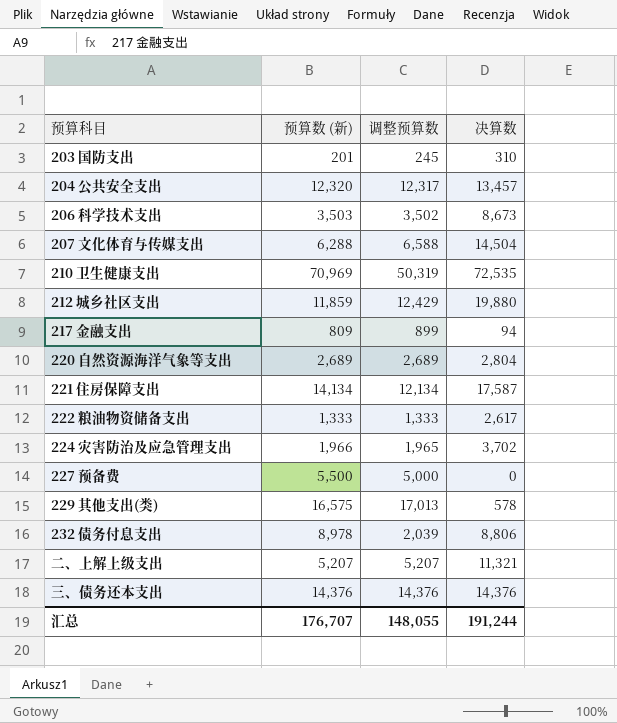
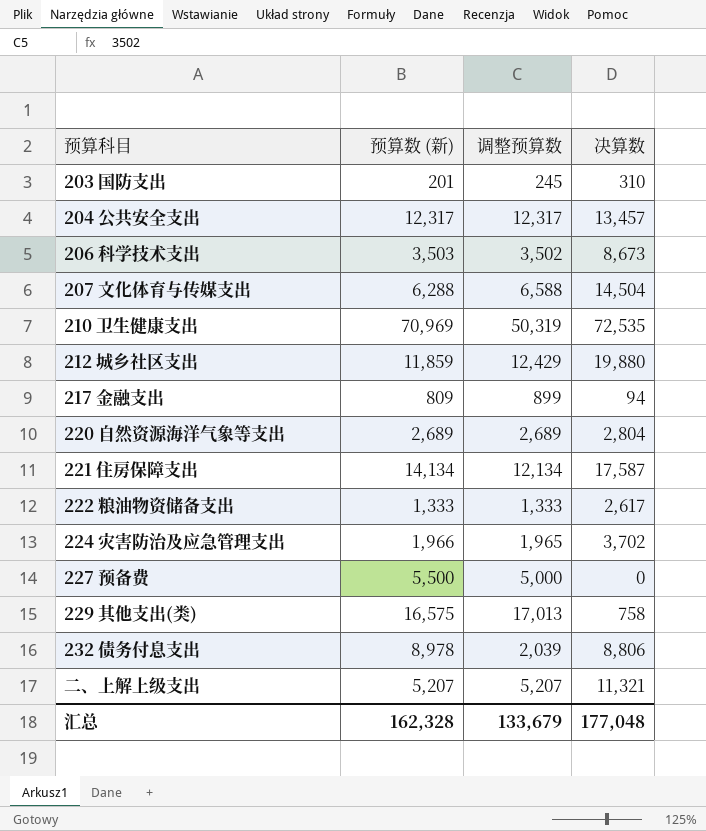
row 三、债务还本支出: 14,376 | 14,376 | 14,376 -> none
204 公共安全支出 | 预算数 (新): 12,320 -> 12,317
229 其他支出(类) | 决算数: 578 -> 758
汇总 | 预算数 (新): 176,707 -> 162,328
汇总 | 调整预算数: 148,055 -> 133,679
汇总 | 决算数: 191,244 -> 177,048

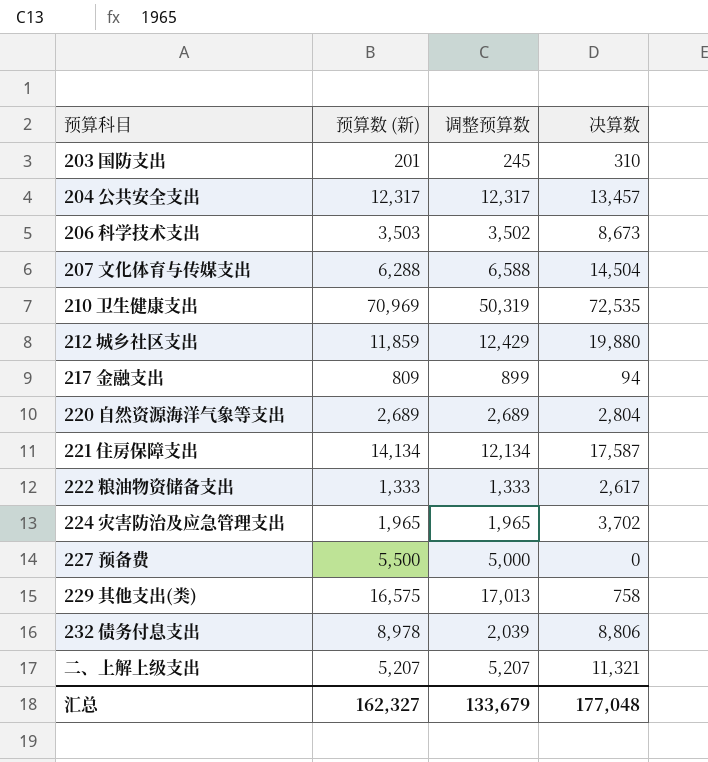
224 灾害防治及应急管理支出 | 预算数 (新): 1,966 -> 1,965
汇总 | 预算数 (新): 162,328 -> 162,327

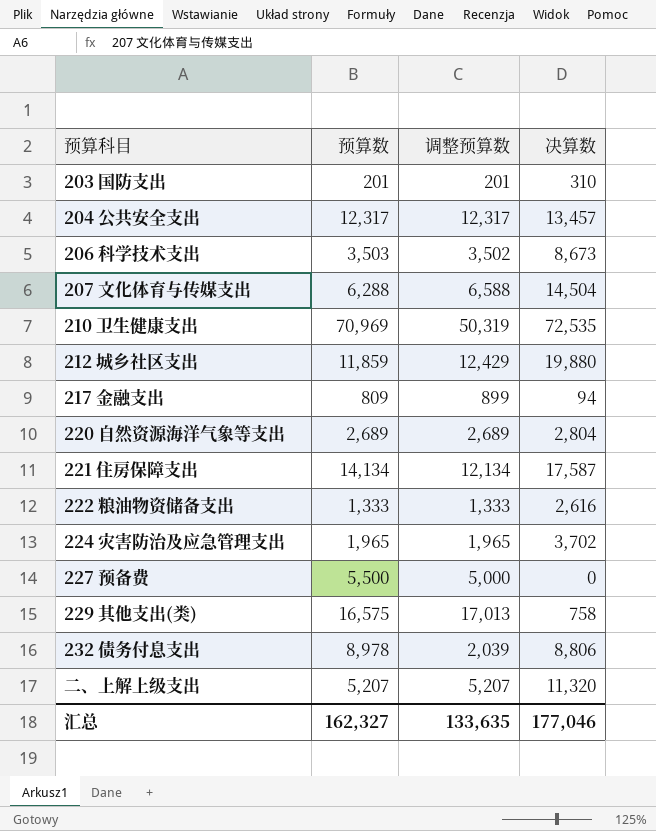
column name: 预算数 (新) -> 预算数
203 国防支出 | 调整预算数: 245 -> 201
222 粮油物资储备支出 | 决算数: 2,617 -> 2,616
二、上解上级支出 | 决算数: 11,321 -> 11,320
汇总 | 调整预算数: 133,679 -> 133,635
汇总 | 决算数: 177,048 -> 177,046

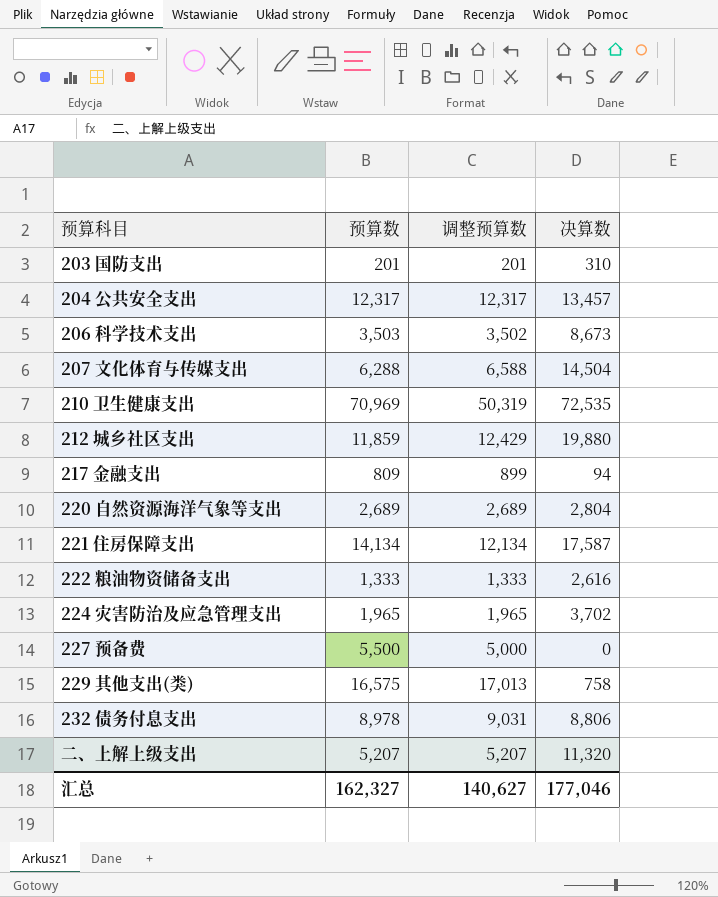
232 债务付息支出 | 调整预算数: 2,039 -> 9,031
汇总 | 调整预算数: 133,635 -> 140,627

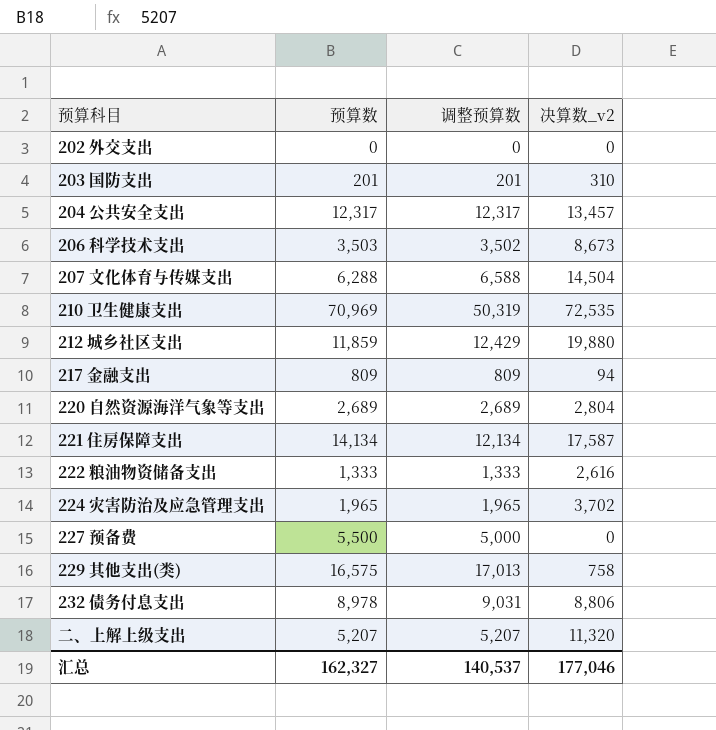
column name: 决算数 -> 决算数_v2
row 202 外交支出: none -> 0 | 0 | 0
217 金融支出 | 调整预算数: 899 -> 809
汇总 | 调整预算数: 140,627 -> 140,537

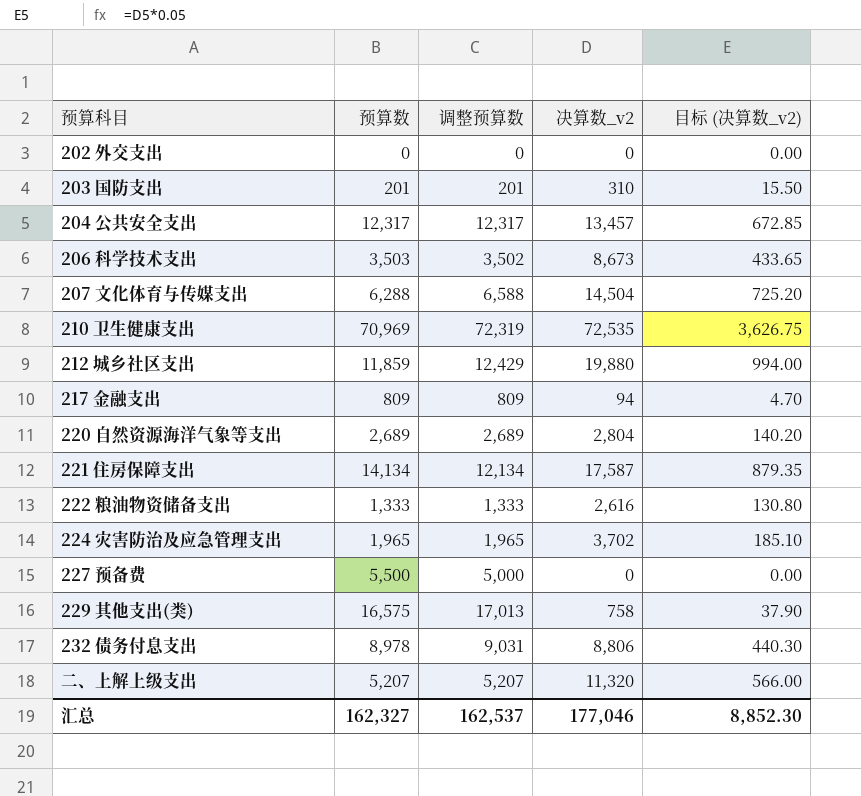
column 目标 (决算数_v2) | formula: none -> [决算数_v2] * 0.05
210 卫生健康支出 | 调整预算数: 50,319 -> 72,319
汇总 | 调整预算数: 140,537 -> 162,537

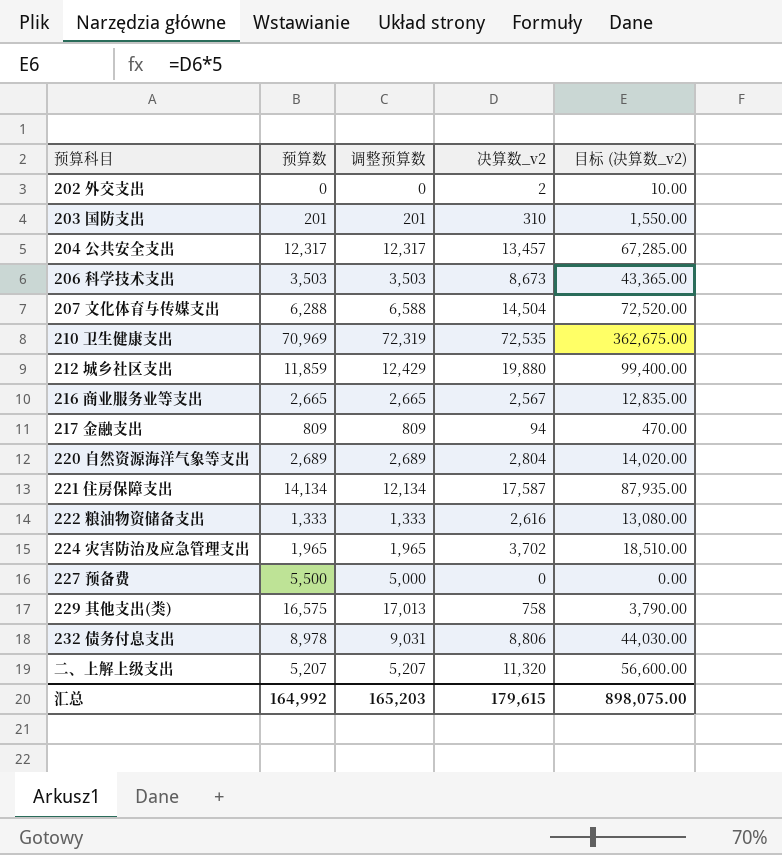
column 目标 (决算数_v2) | formula: [决算数_v2] * 0.05 -> [决算数_v2] * 5
202 外交支出 | 决算数_v2: 0 -> 2
206 科学技术支出 | 调整预算数: 3,502 -> 3,503
row 216 商业服务业等支出: none -> 2,665 | 2,665 | 2,567 | 12,835.00
汇总 | 预算数: 162,327 -> 164,992
汇总 | 调整预算数: 162,537 -> 165,203
汇总 | 决算数_v2: 177,046 -> 179,615
汇总 | 目标 (决算数_v2): 8,852.30 -> 898,075.00

